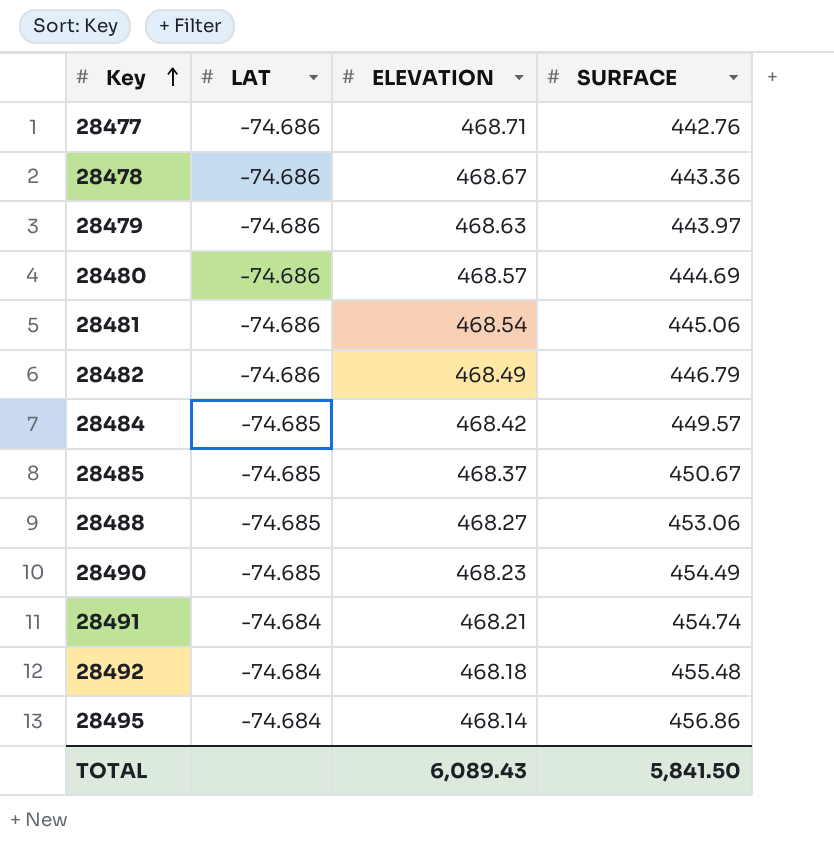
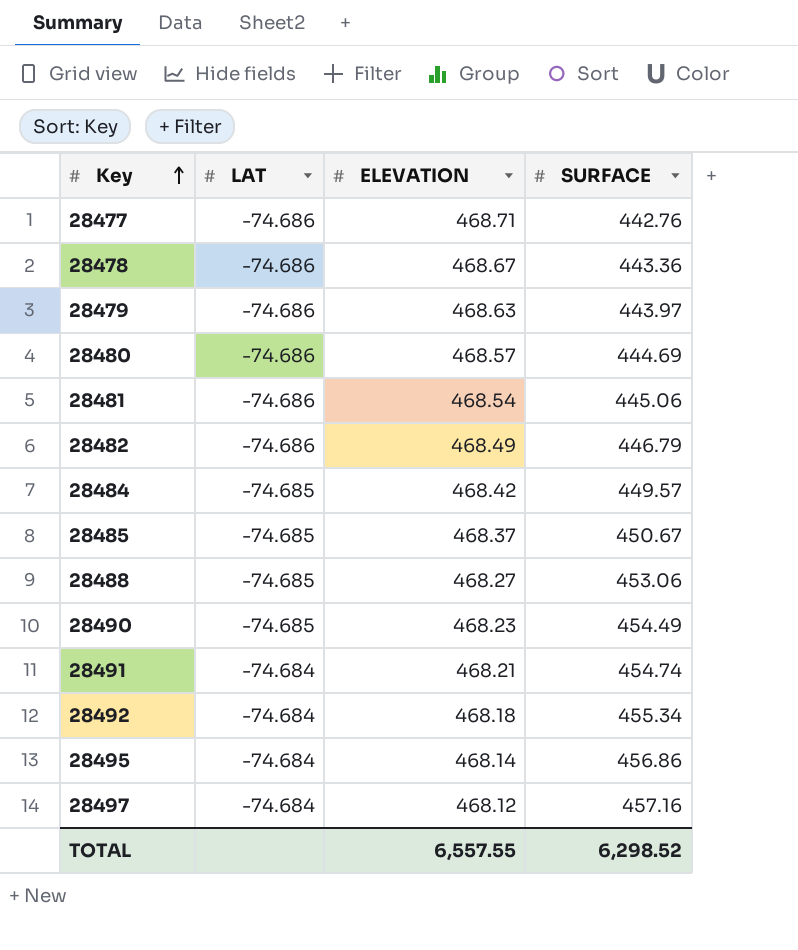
28492 | SURFACE: 455.48 -> 455.34
row 28497: none -> -74.684 | 468.12 | 457.16
TOTAL | ELEVATION: 6,089.43 -> 6,557.55
TOTAL | SURFACE: 5,841.50 -> 6,298.52

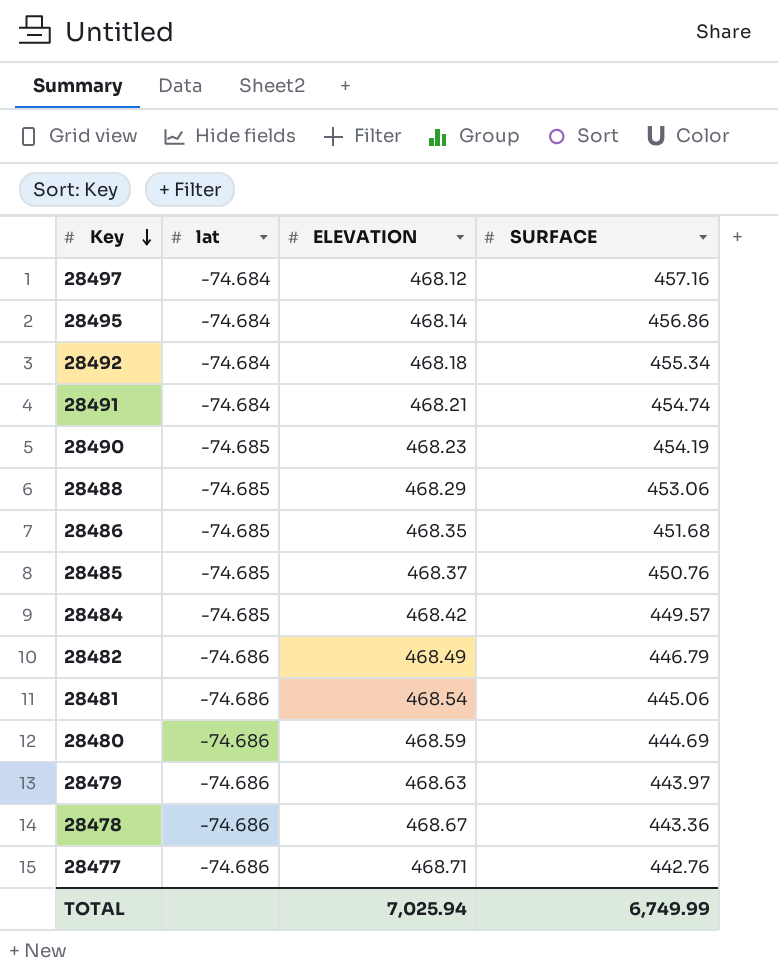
row order: Key ascending -> Key descending
column name: LAT -> lat
28490 | SURFACE: 454.49 -> 454.19
28488 | ELEVATION: 468.27 -> 468.29
row 28486: none -> -74.685 | 468.35 | 451.68
28485 | SURFACE: 450.67 -> 450.76
28480 | ELEVATION: 468.57 -> 468.59
TOTAL | ELEVATION: 6,557.55 -> 7,025.94
TOTAL | SURFACE: 6,298.52 -> 6,749.99

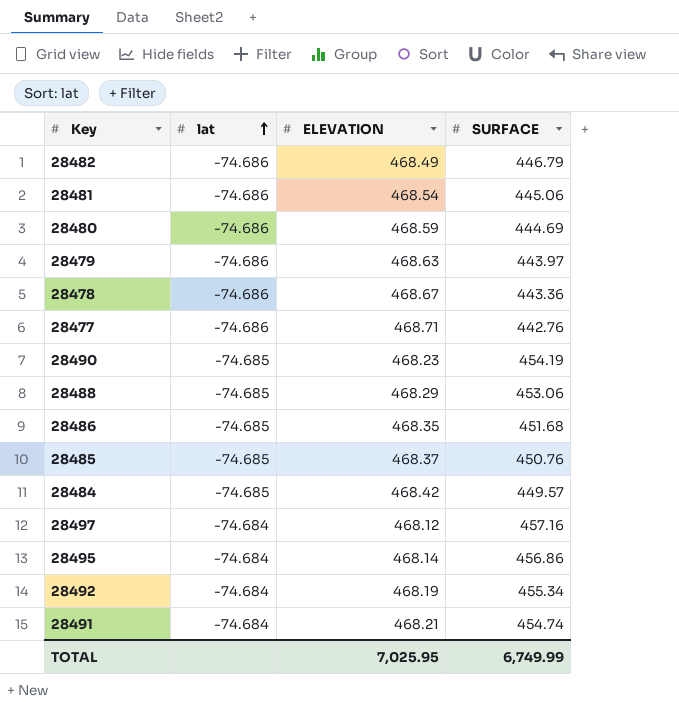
row order: Key descending -> lat ascending
28492 | ELEVATION: 468.18 -> 468.19
TOTAL | ELEVATION: 7,025.94 -> 7,025.95

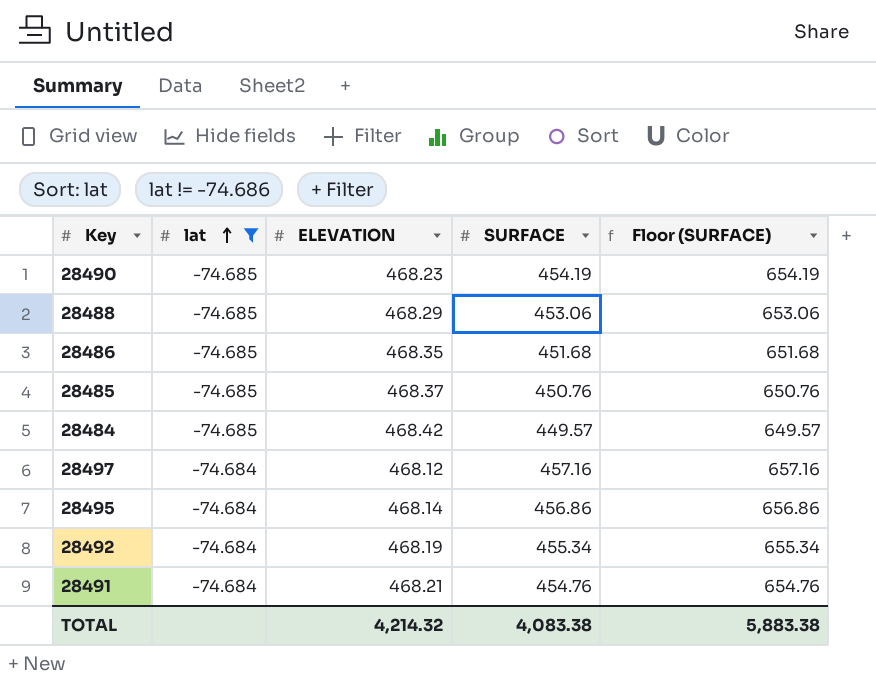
filter: none -> lat != -74.686
column Floor (SURFACE) | formula: none -> [SURFACE] + 200
28491 | SURFACE: 454.74 -> 454.76
TOTAL | ELEVATION: 7,025.95 -> 4,214.32
TOTAL | SURFACE: 6,749.99 -> 4,083.38

